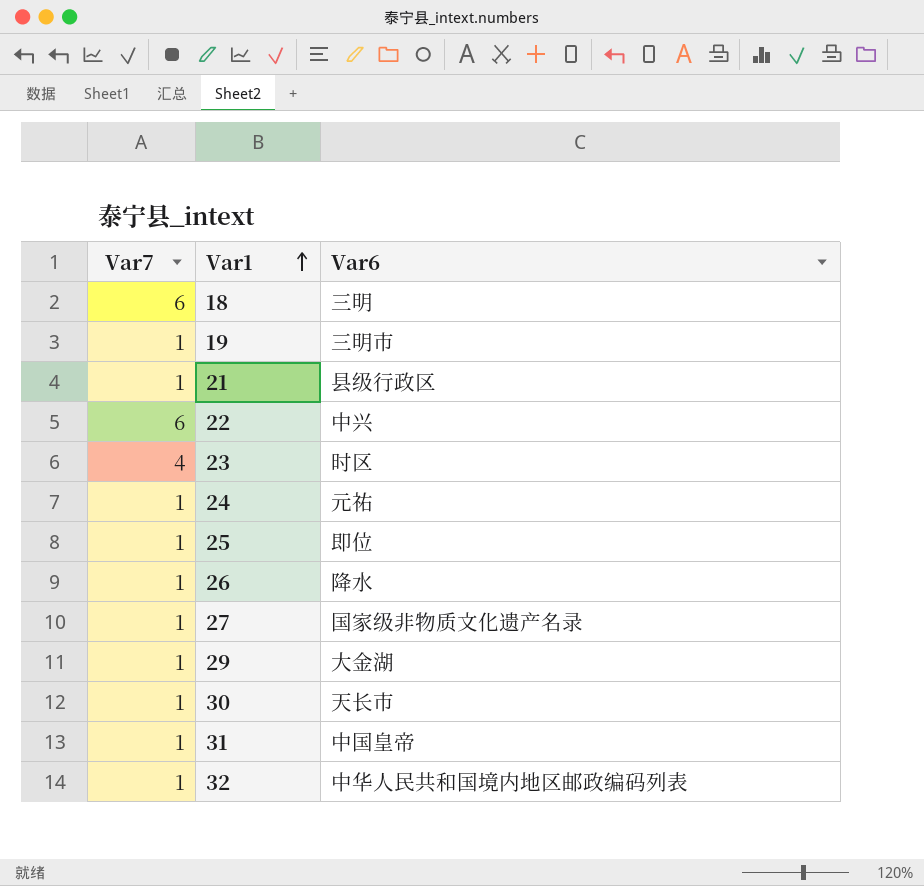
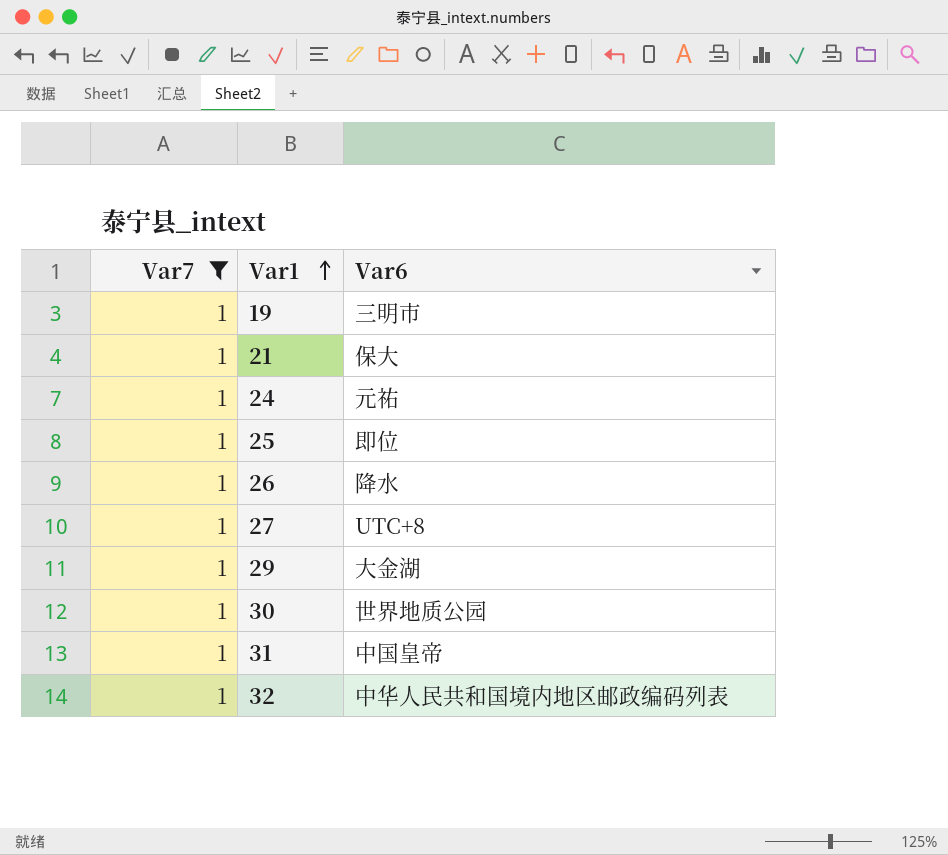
filter: none -> Var7 = 1
21 | Var6: 县级行政区 -> 保大
27 | Var6: 国家级非物质文化遗产名录 -> UTC+8
30 | Var6: 天长市 -> 世界地质公园

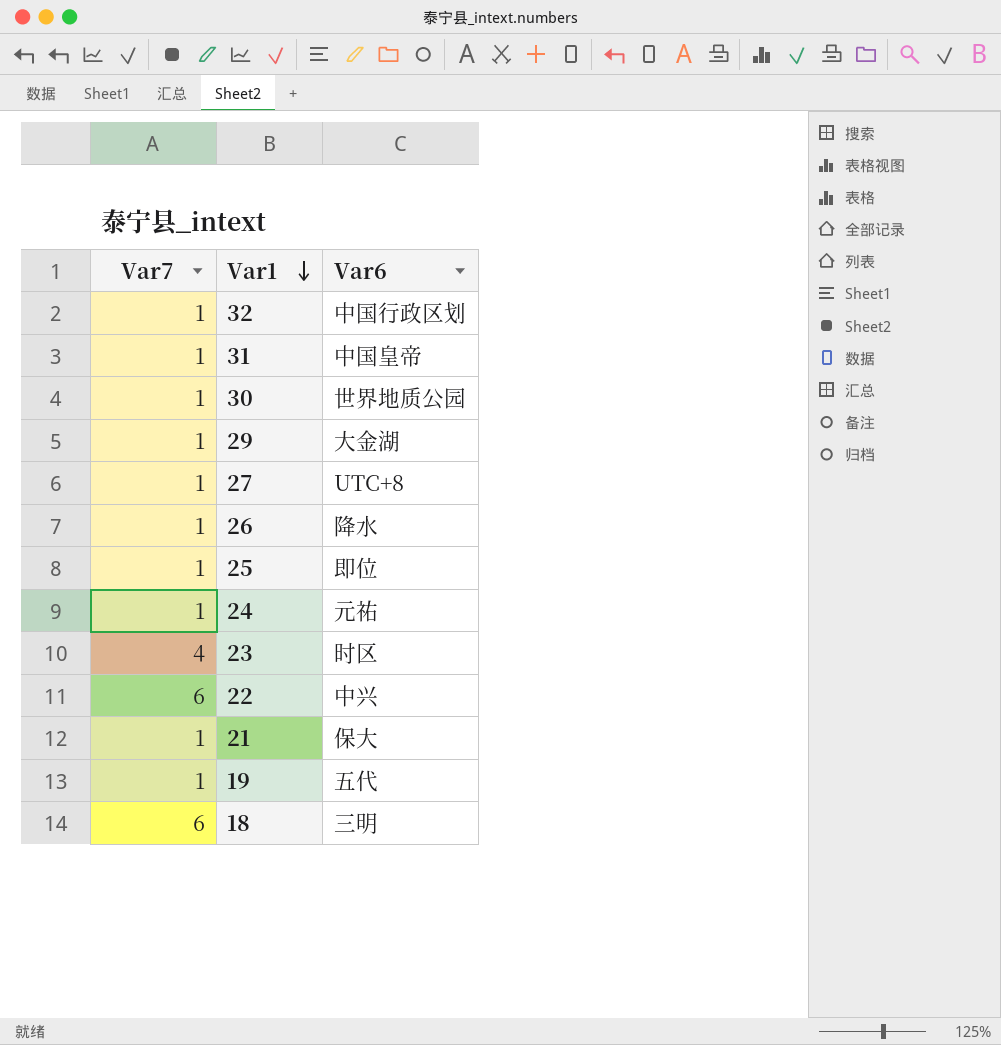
filter: Var7 = 1 -> none
row order: Var1 ascending -> Var1 descending
32 | Var6: 中华人民共和国境内地区邮政编码列表 -> 中国行政区划
19 | Var6: 三明市 -> 五代

